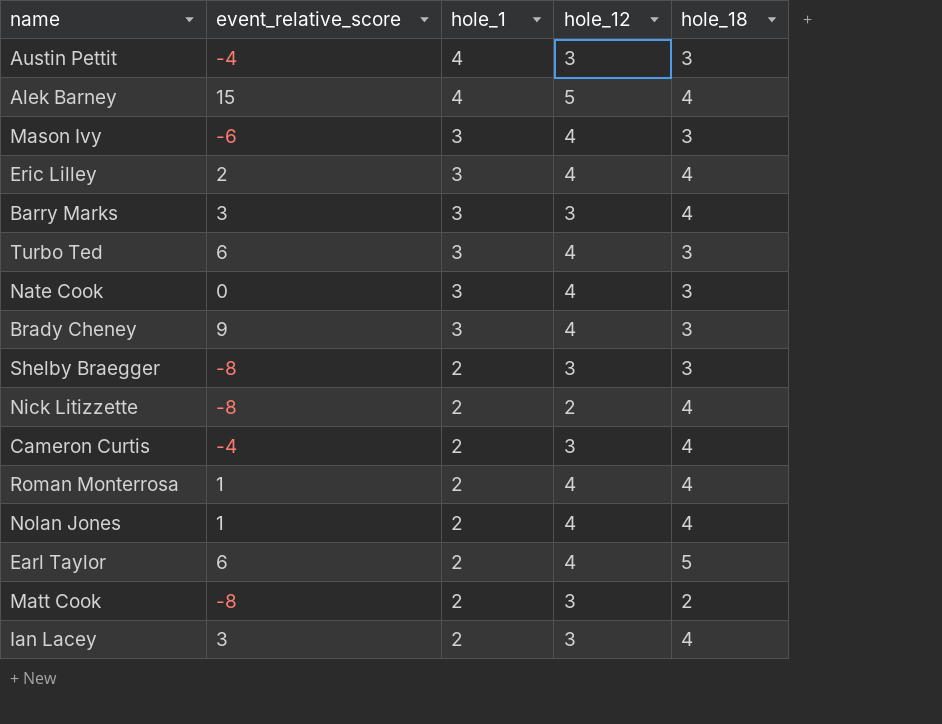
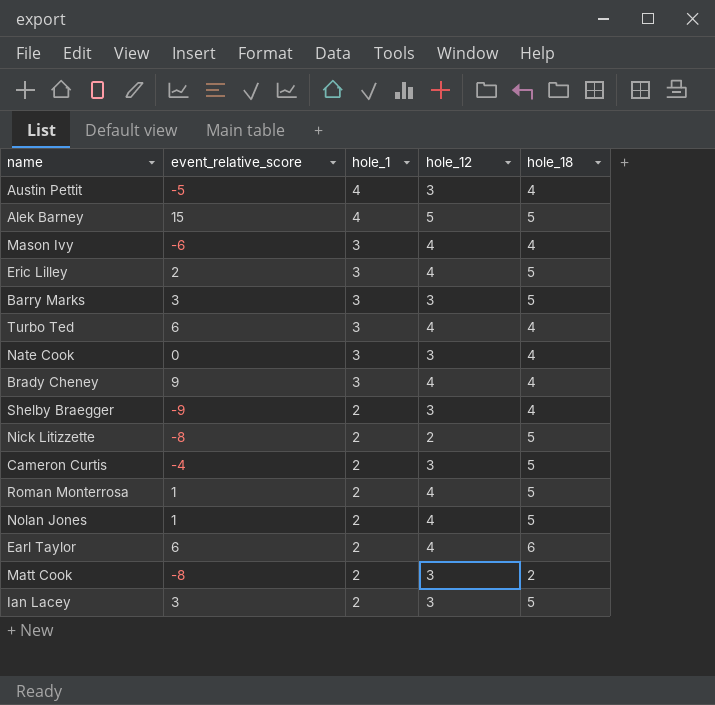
Austin Pettit | event_relative_score: -4 -> -5
Austin Pettit | hole_18: 3 -> 4
Alek Barney | hole_18: 4 -> 5
Mason Ivy | hole_18: 3 -> 4
Eric Lilley | hole_18: 4 -> 5
Barry Marks | hole_18: 4 -> 5
Turbo Ted | hole_18: 3 -> 4
Nate Cook | hole_12: 4 -> 3
Nate Cook | hole_18: 3 -> 4
Brady Cheney | hole_18: 3 -> 4
Shelby Braegger | event_relative_score: -8 -> -9
Shelby Braegger | hole_18: 3 -> 4
Nick Litizzette | hole_18: 4 -> 5
Cameron Curtis | hole_18: 4 -> 5
Roman Monterrosa | hole_18: 4 -> 5
Nolan Jones | hole_18: 4 -> 5
Earl Taylor | hole_18: 5 -> 6
Ian Lacey | hole_18: 4 -> 5

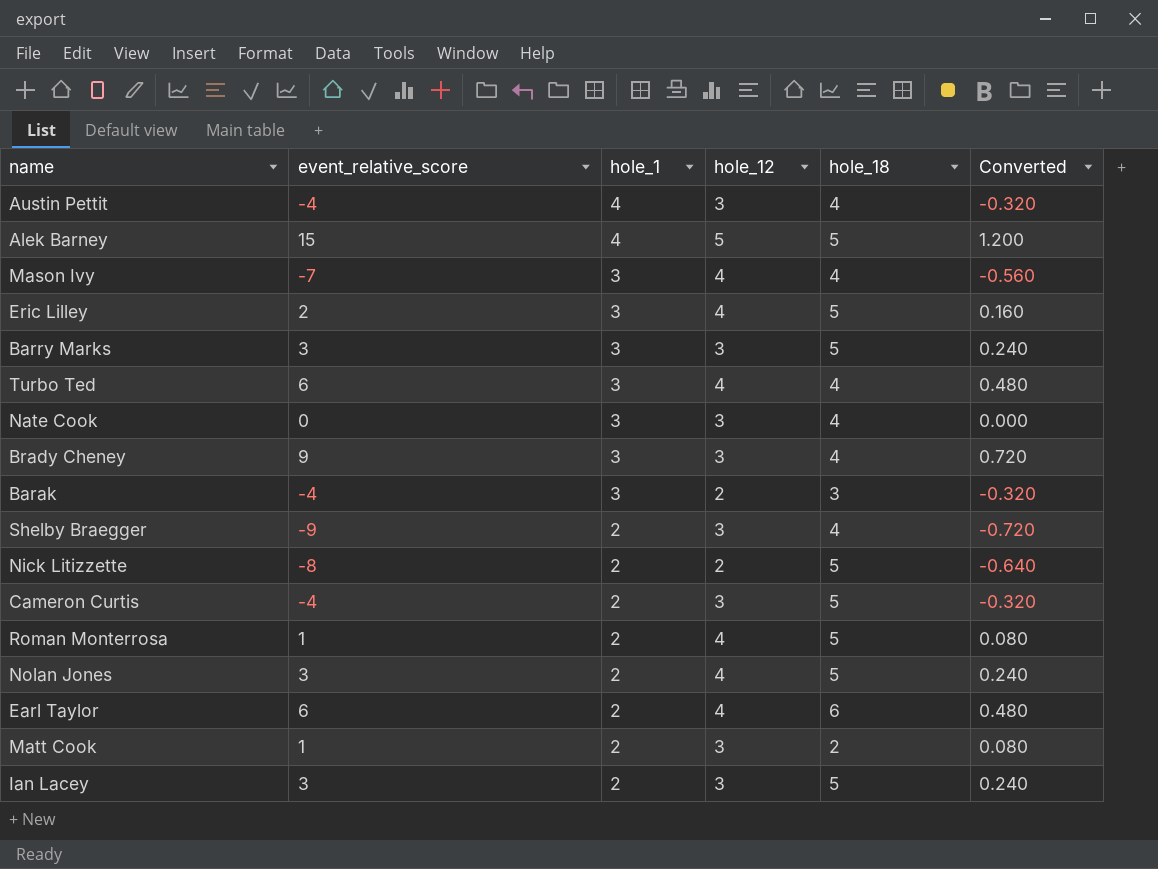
column Converted | formula: none -> [event_relative_score] * 0.08
Austin Pettit | event_relative_score: -5 -> -4
Mason Ivy | event_relative_score: -6 -> -7
Brady Cheney | hole_12: 4 -> 3
row Barak: none -> -4 | 3 | 2 | 3 | -0.320
Nolan Jones | event_relative_score: 1 -> 3
Matt Cook | event_relative_score: -8 -> 1

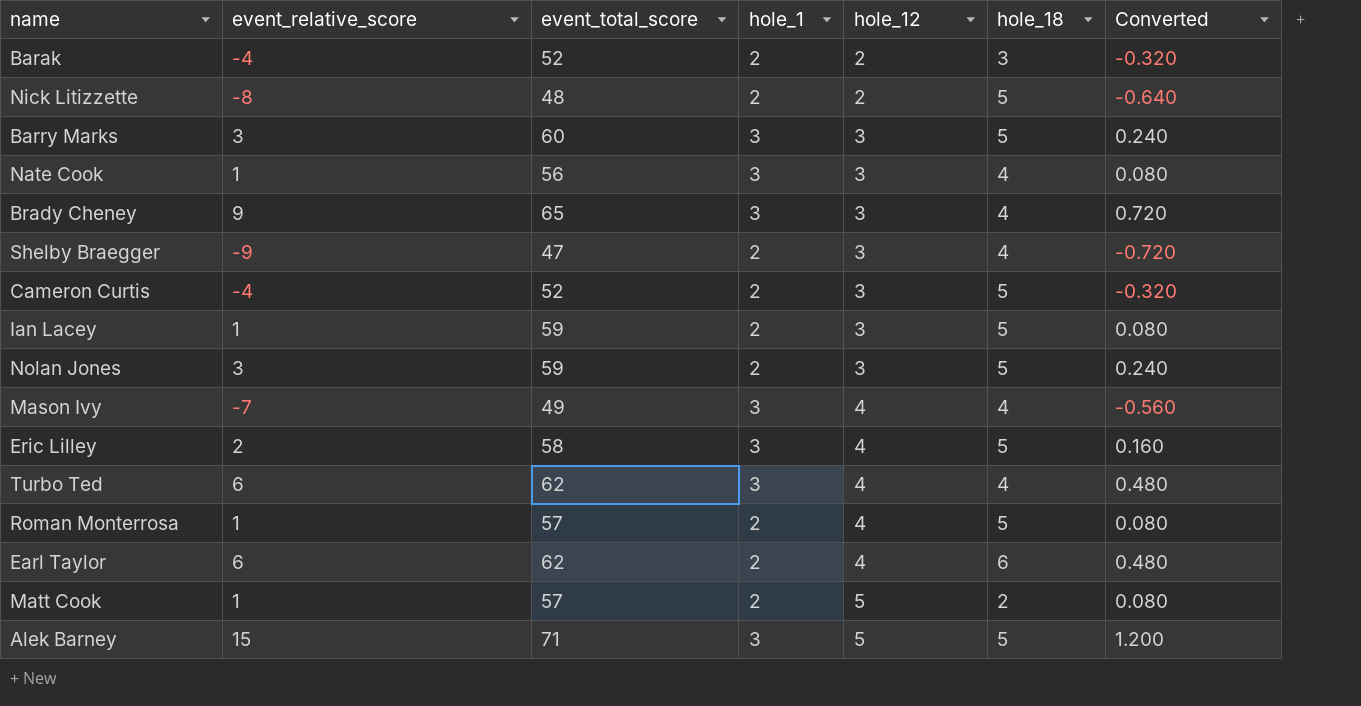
row order: hole_1 descending -> hole_12 ascending
column event_total_score | position: none -> 3
row Austin Pettit: -4 | 4 | 3 | 4 | -0.320 -> none
Barak | hole_1: 3 -> 2
Nate Cook | event_relative_score: 0 -> 1
Nate Cook | Converted: 0.000 -> 0.080
Ian Lacey | event_relative_score: 3 -> 1
Ian Lacey | Converted: 0.240 -> 0.080
Nolan Jones | hole_12: 4 -> 3
Matt Cook | hole_12: 3 -> 5
Alek Barney | hole_1: 4 -> 3

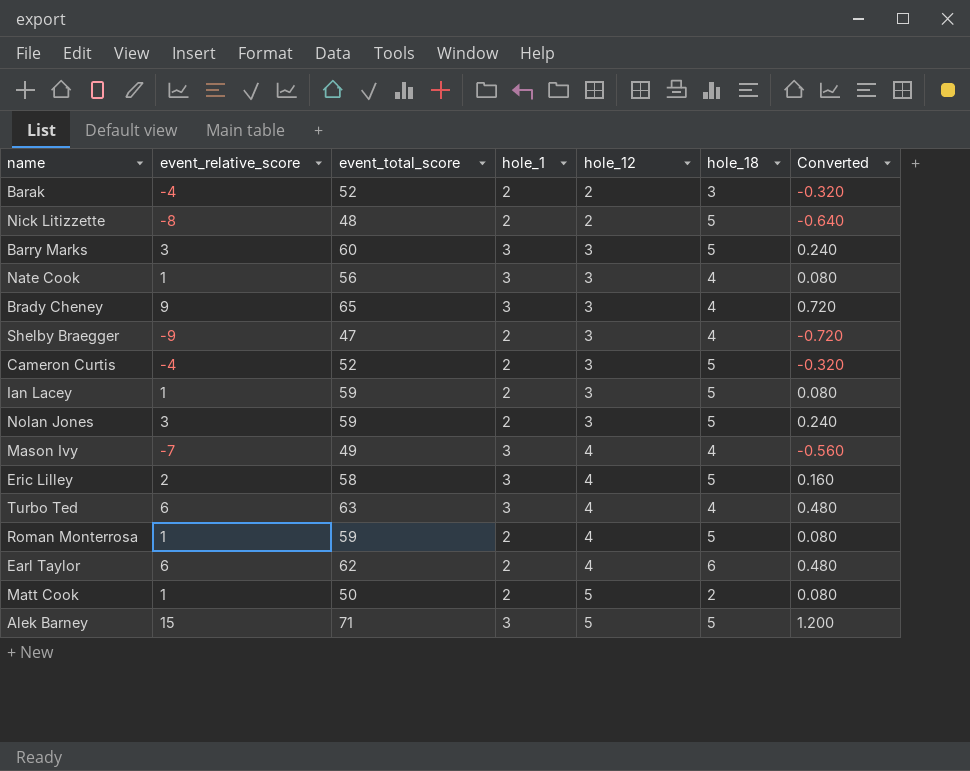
Turbo Ted | event_total_score: 62 -> 63
Roman Monterrosa | event_total_score: 57 -> 59
Matt Cook | event_total_score: 57 -> 50

